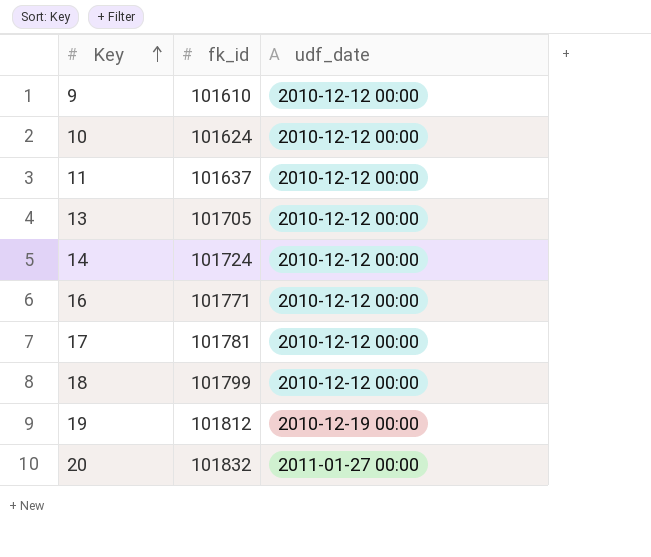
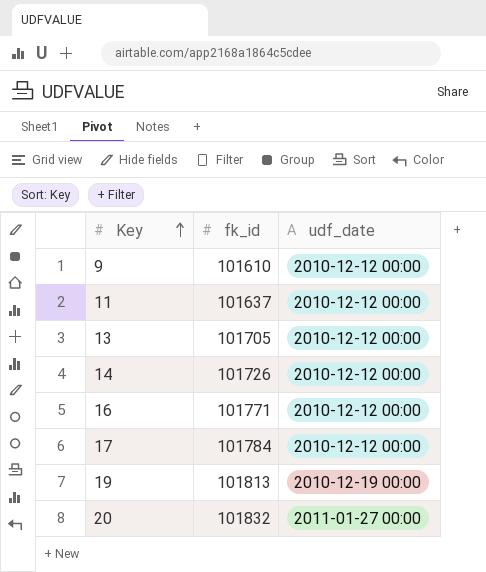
row 10: 101624 | 2010-12-12 00:00 -> none
row 18: 101799 | 2010-12-12 00:00 -> none
14 | fk_id: 101724 -> 101726
17 | fk_id: 101781 -> 101784
19 | fk_id: 101812 -> 101813

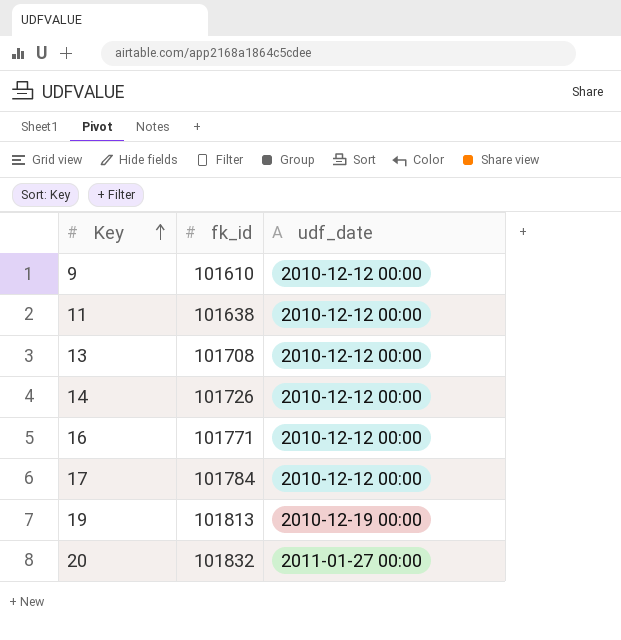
11 | fk_id: 101637 -> 101638
13 | fk_id: 101705 -> 101708

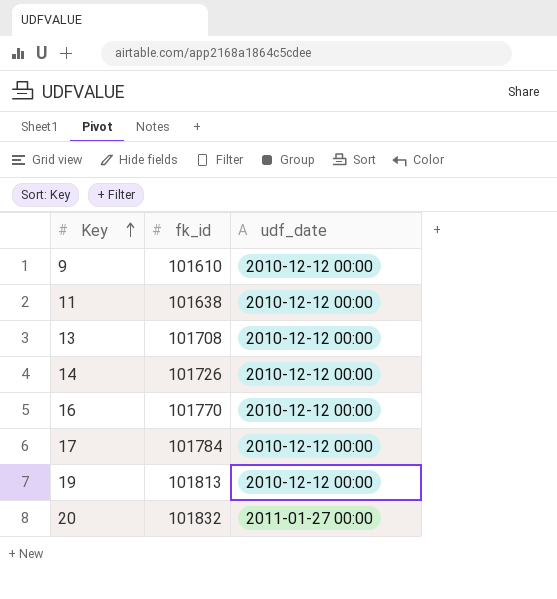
16 | fk_id: 101771 -> 101770
19 | udf_date: 2010-12-19 00:00 -> 2010-12-12 00:00

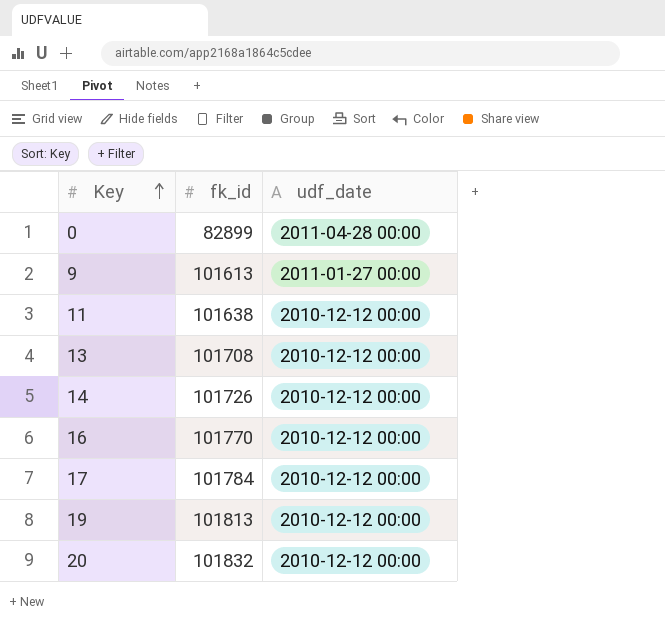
row 0: none -> 82899 | 2011-04-28 00:00
9 | fk_id: 101610 -> 101613
9 | udf_date: 2010-12-12 00:00 -> 2011-01-27 00:00
20 | udf_date: 2011-01-27 00:00 -> 2010-12-12 00:00

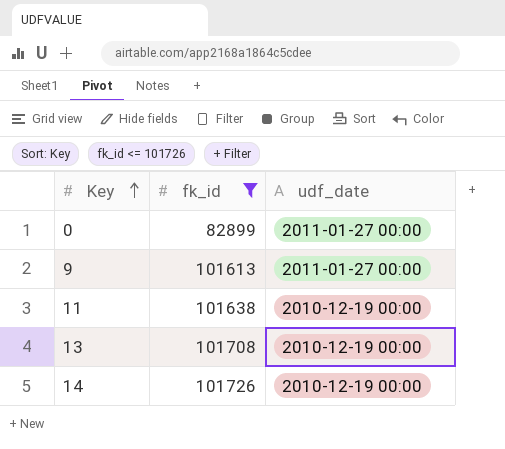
filter: none -> fk_id <= 101726
0 | udf_date: 2011-04-28 00:00 -> 2011-01-27 00:00
11 | udf_date: 2010-12-12 00:00 -> 2010-12-19 00:00
13 | udf_date: 2010-12-12 00:00 -> 2010-12-19 00:00
14 | udf_date: 2010-12-12 00:00 -> 2010-12-19 00:00

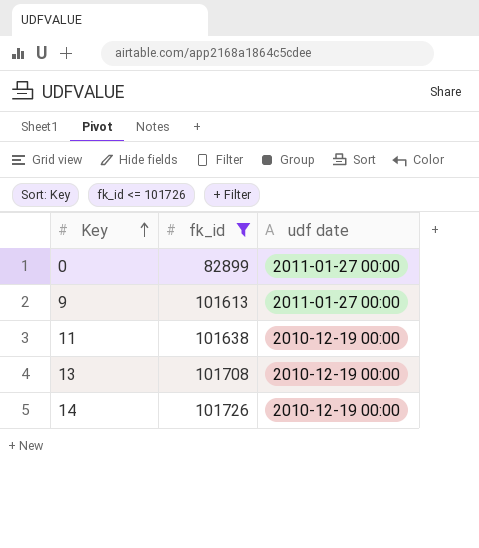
column name: udf_date -> udf date

